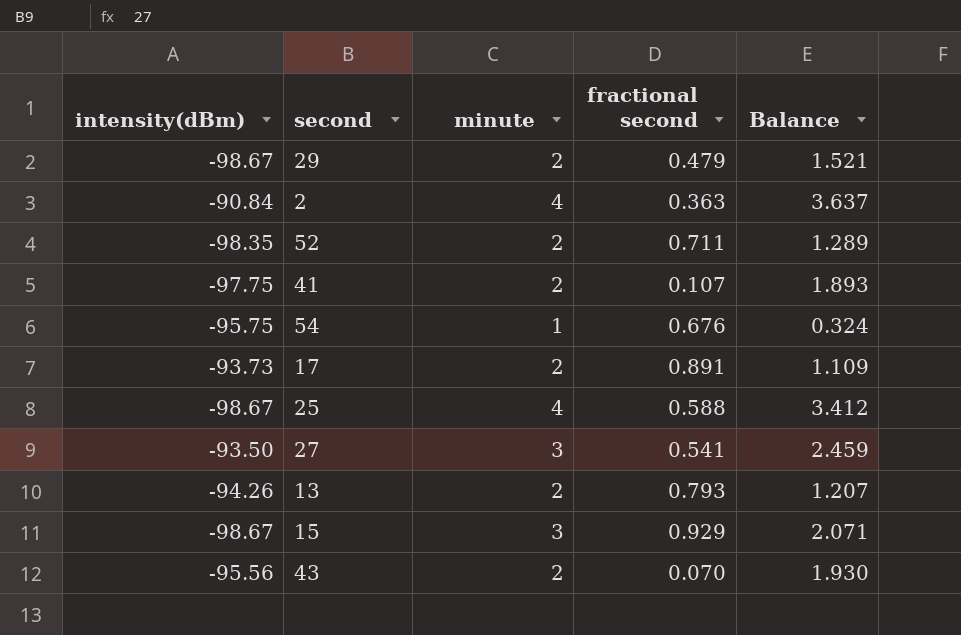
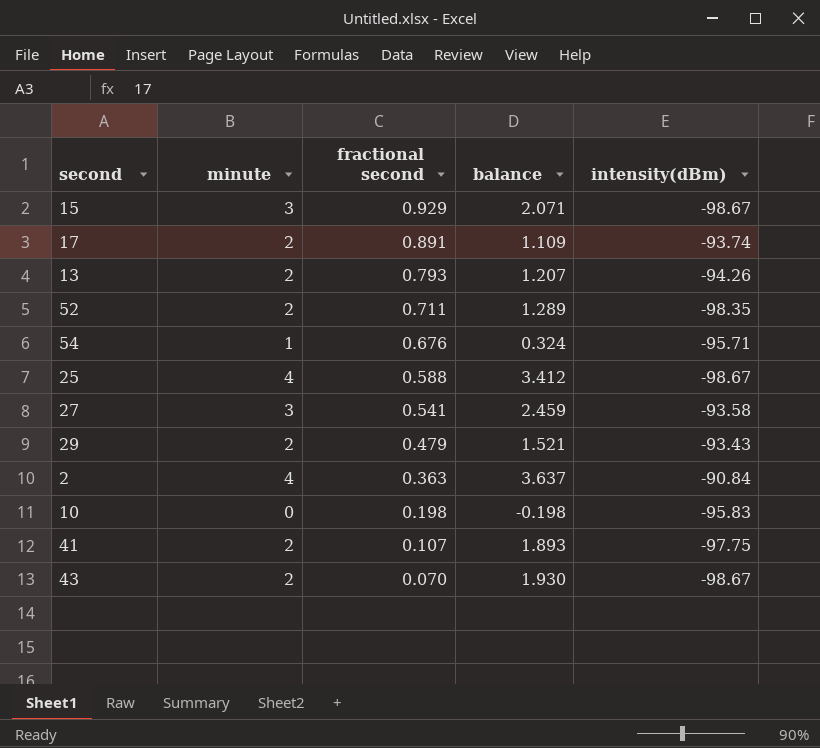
row order: none -> fractional second descending
column name: Balance -> balance
column intensity(dBm) | position: 1 -> 5
17 | intensity(dBm): -93.73 -> -93.74
54 | intensity(dBm): -95.75 -> -95.71
27 | intensity(dBm): -93.50 -> -93.58
29 | intensity(dBm): -98.67 -> -93.43
row 10: none -> 0 | 0.198 | -0.198 | -95.83
43 | intensity(dBm): -95.56 -> -98.67

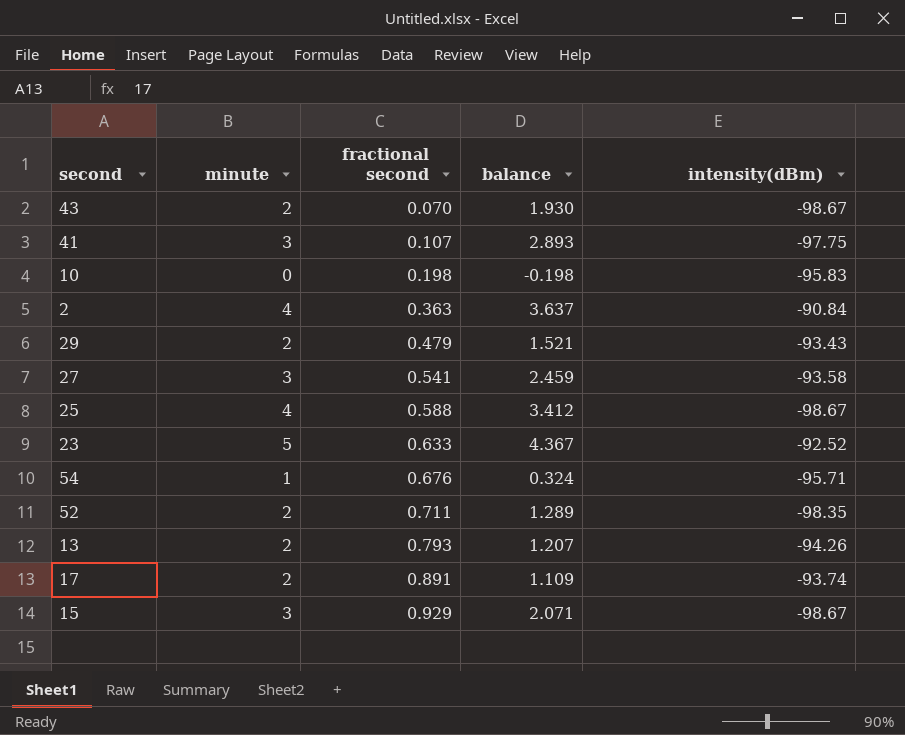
row order: fractional second descending -> fractional second ascending
41 | minute: 2 -> 3
41 | balance: 1.893 -> 2.893
row 23: none -> 5 | 0.633 | 4.367 | -92.52

